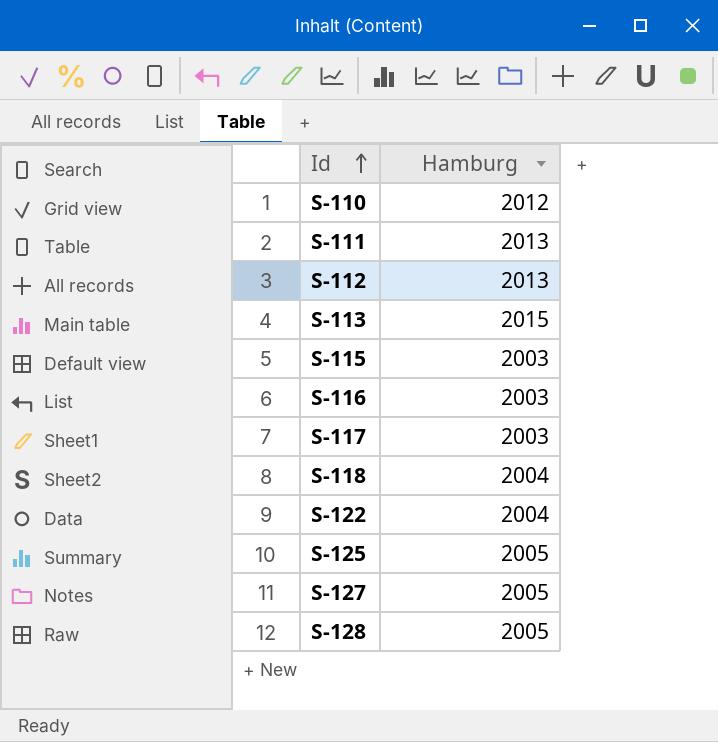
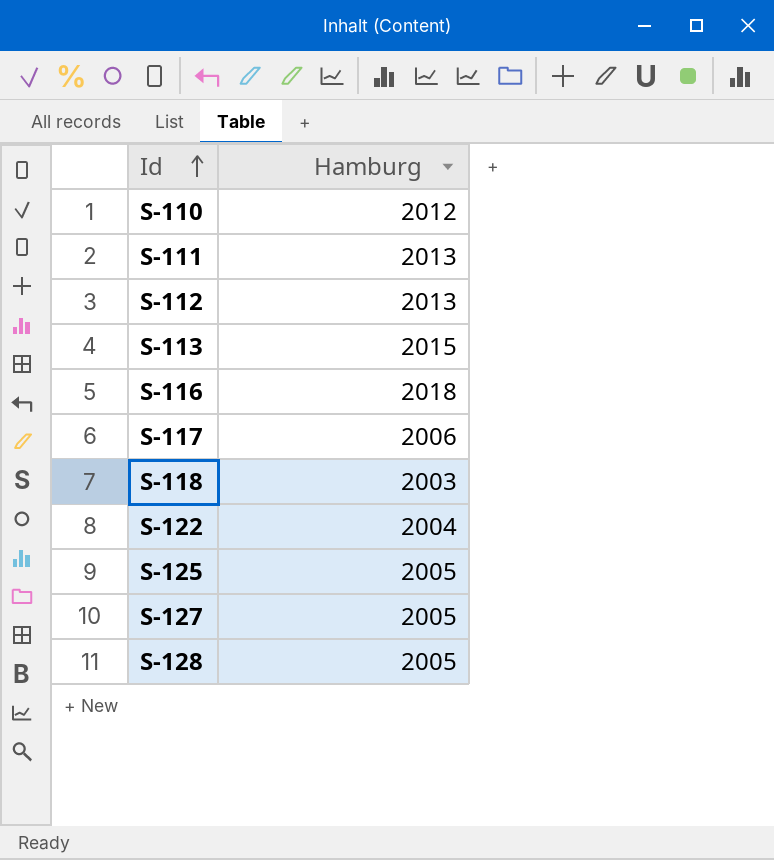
row S-115: 2003 -> none
S-116 | Hamburg: 2003 -> 2018
S-117 | Hamburg: 2003 -> 2006
S-118 | Hamburg: 2004 -> 2003

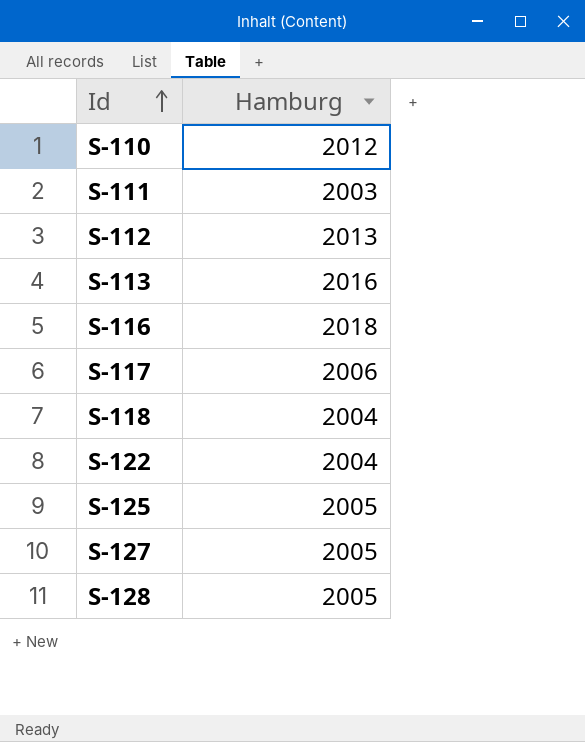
S-111 | Hamburg: 2013 -> 2003
S-113 | Hamburg: 2015 -> 2016
S-118 | Hamburg: 2003 -> 2004

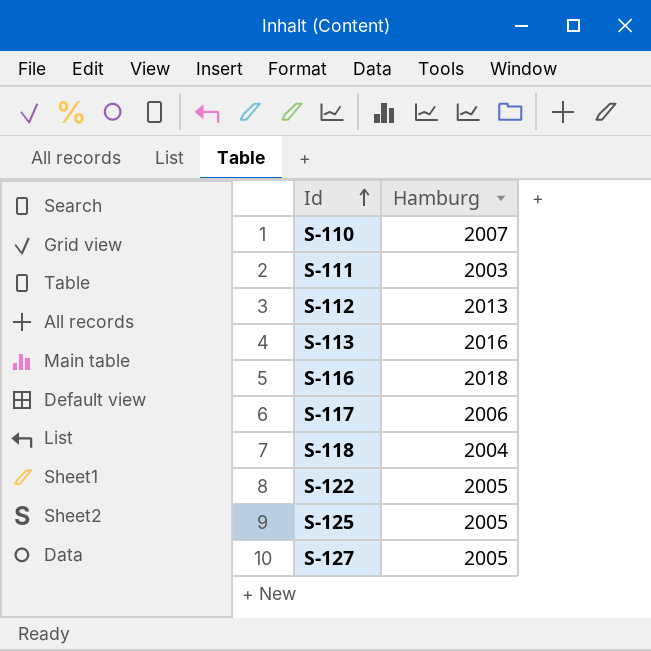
row S-128: 2005 -> none
S-110 | Hamburg: 2012 -> 2007
S-122 | Hamburg: 2004 -> 2005

